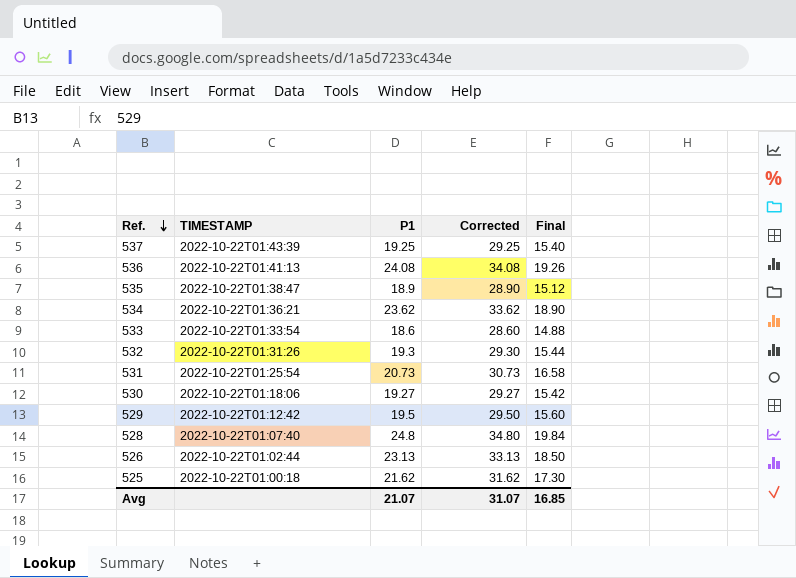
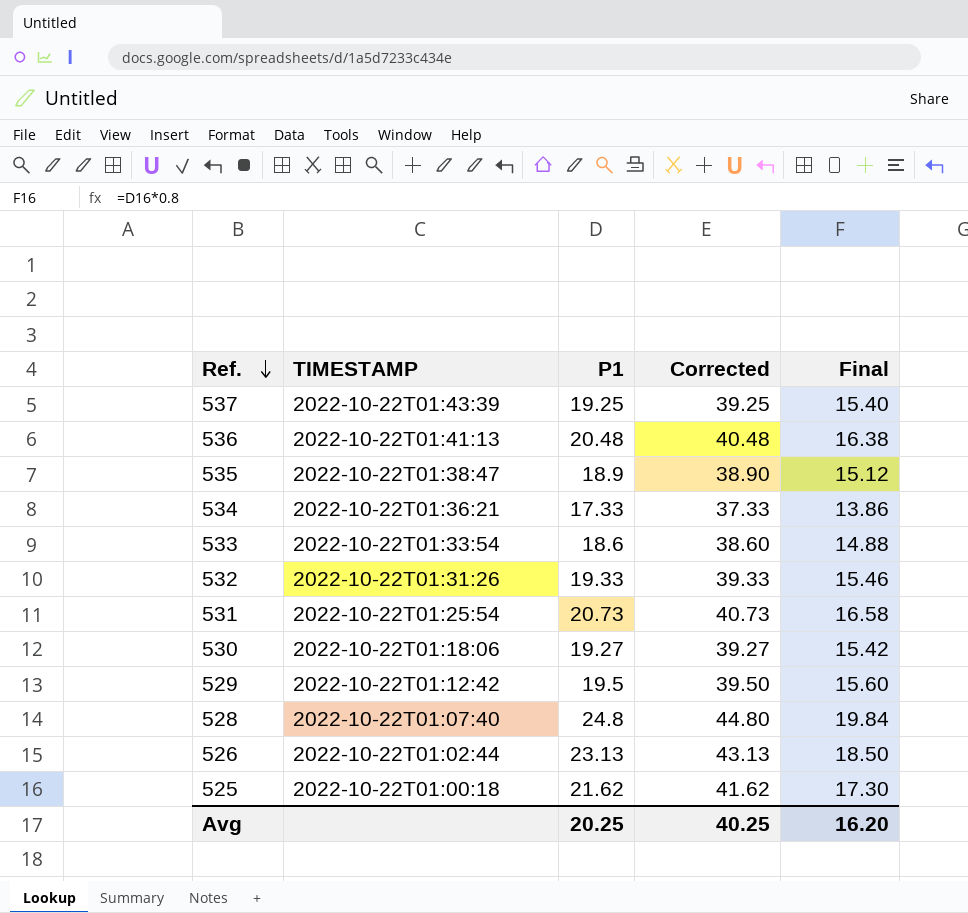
column Corrected | formula: [P1] + 10 -> [P1] + 20
536 | P1: 24.08 -> 20.48
536 | Final: 19.26 -> 16.38
534 | P1: 23.62 -> 17.33
534 | Final: 18.90 -> 13.86
532 | P1: 19.3 -> 19.33
532 | Final: 15.44 -> 15.46
Avg | P1: 21.07 -> 20.25
Avg | Corrected: 31.07 -> 40.25
Avg | Final: 16.85 -> 16.20

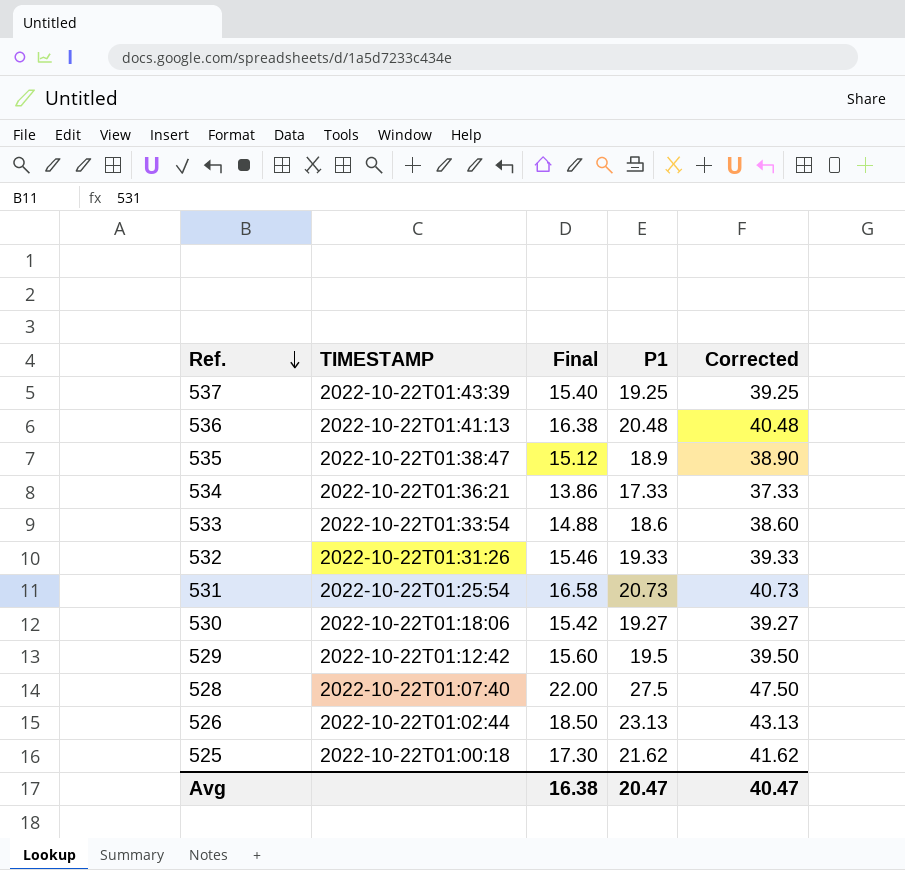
column Final | position: 5 -> 3
528 | Final: 19.84 -> 22.00
528 | P1: 24.8 -> 27.5
528 | Corrected: 44.80 -> 47.50
Avg | Final: 16.20 -> 16.38
Avg | P1: 20.25 -> 20.47
Avg | Corrected: 40.25 -> 40.47

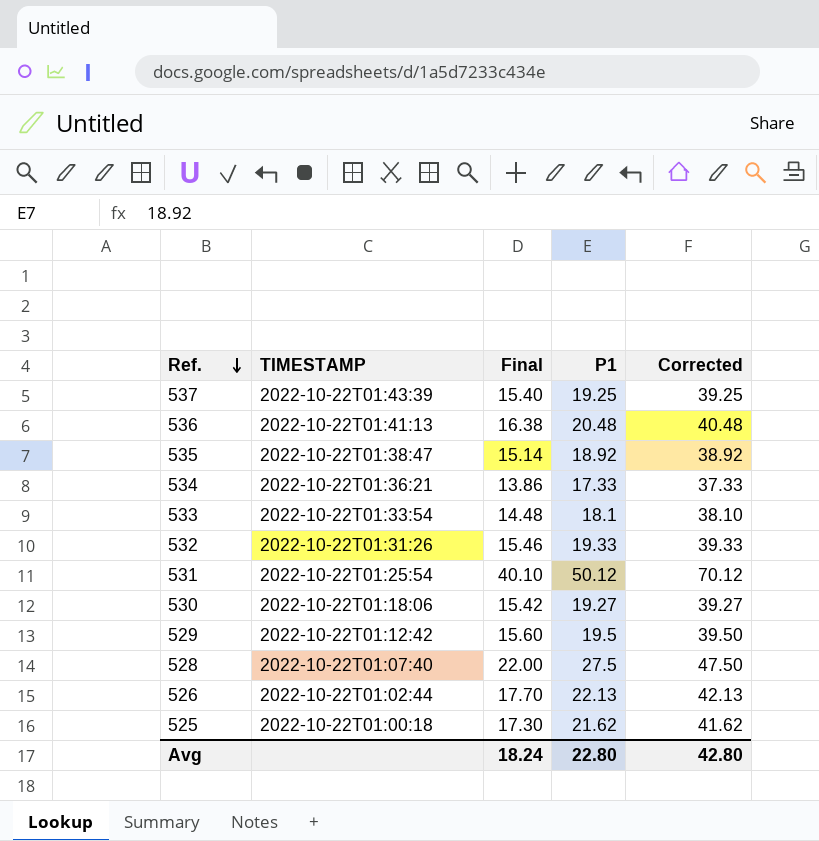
535 | Final: 15.12 -> 15.14
535 | P1: 18.9 -> 18.92
535 | Corrected: 38.90 -> 38.92
533 | Final: 14.88 -> 14.48
533 | P1: 18.6 -> 18.1
533 | Corrected: 38.60 -> 38.10
531 | Final: 16.58 -> 40.10
531 | P1: 20.73 -> 50.12
531 | Corrected: 40.73 -> 70.12
526 | Final: 18.50 -> 17.70
526 | P1: 23.13 -> 22.13
526 | Corrected: 43.13 -> 42.13
Avg | Final: 16.38 -> 18.24
Avg | P1: 20.47 -> 22.80
Avg | Corrected: 40.47 -> 42.80

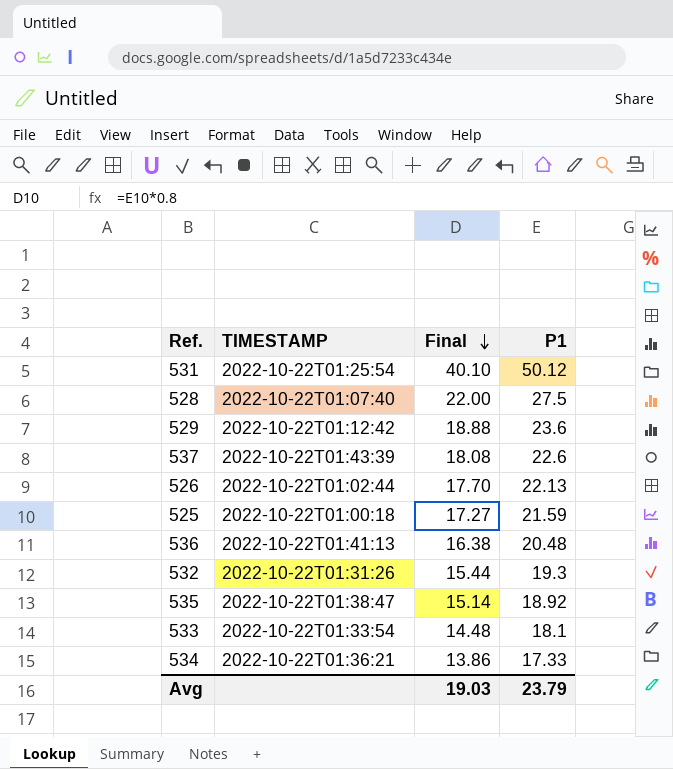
row order: Ref. descending -> Final descending
column Corrected | formula: [P1] + 20 -> none
row 530: 2022-10-22T01:18:06 | 15.42 | 19.27 | 39.27 -> none
529 | Final: 15.60 -> 18.88
529 | P1: 19.5 -> 23.6
537 | Final: 15.40 -> 18.08
537 | P1: 19.25 -> 22.6
525 | Final: 17.30 -> 17.27
525 | P1: 21.62 -> 21.59
532 | Final: 15.46 -> 15.44
532 | P1: 19.33 -> 19.3
Avg | Final: 18.24 -> 19.03
Avg | P1: 22.80 -> 23.79

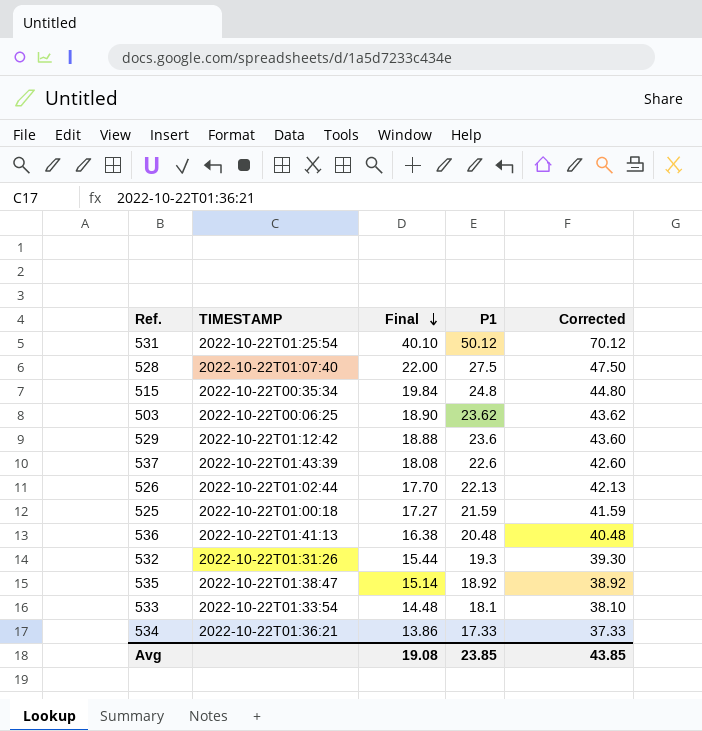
column Corrected | formula: none -> [P1] + 20
row 515: none -> 2022-10-22T00:35:34 | 19.84 | 24.8 | 44.80
row 503: none -> 2022-10-22T00:06:25 | 18.90 | 23.62 | 43.62
Avg | Final: 19.03 -> 19.08
Avg | P1: 23.79 -> 23.85

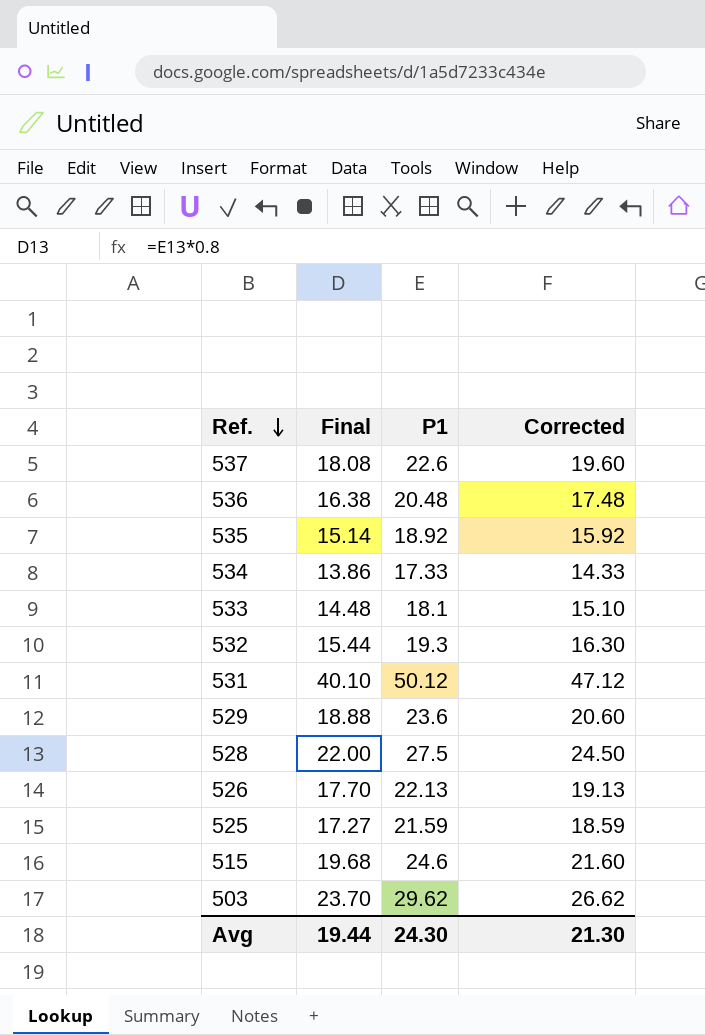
row order: Final descending -> Ref. descending
column TIMESTAMP | position: 2 -> none
column Corrected | formula: [P1] + 20 -> [P1] - 3
515 | Final: 19.84 -> 19.68
515 | P1: 24.8 -> 24.6
503 | Final: 18.90 -> 23.70
503 | P1: 23.62 -> 29.62
Avg | Final: 19.08 -> 19.44
Avg | P1: 23.85 -> 24.30
Avg | Corrected: 43.85 -> 21.30

